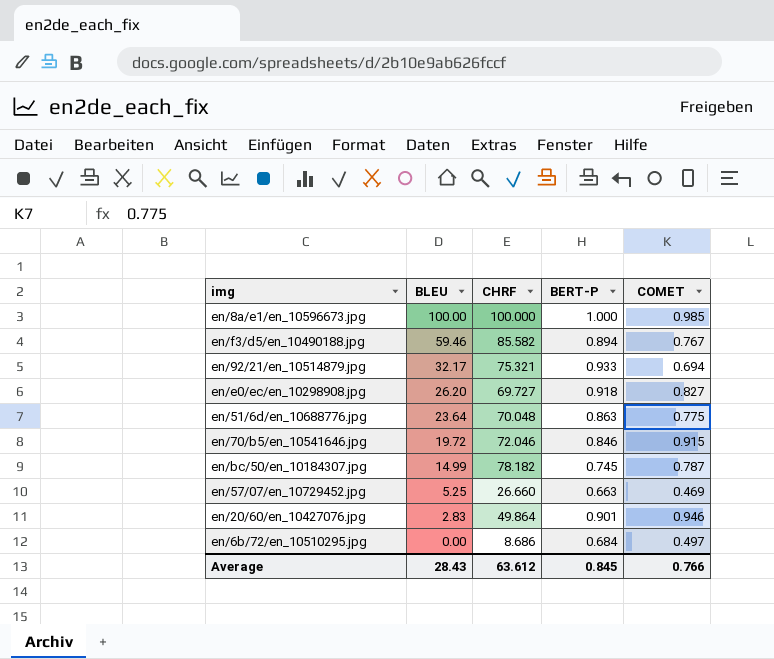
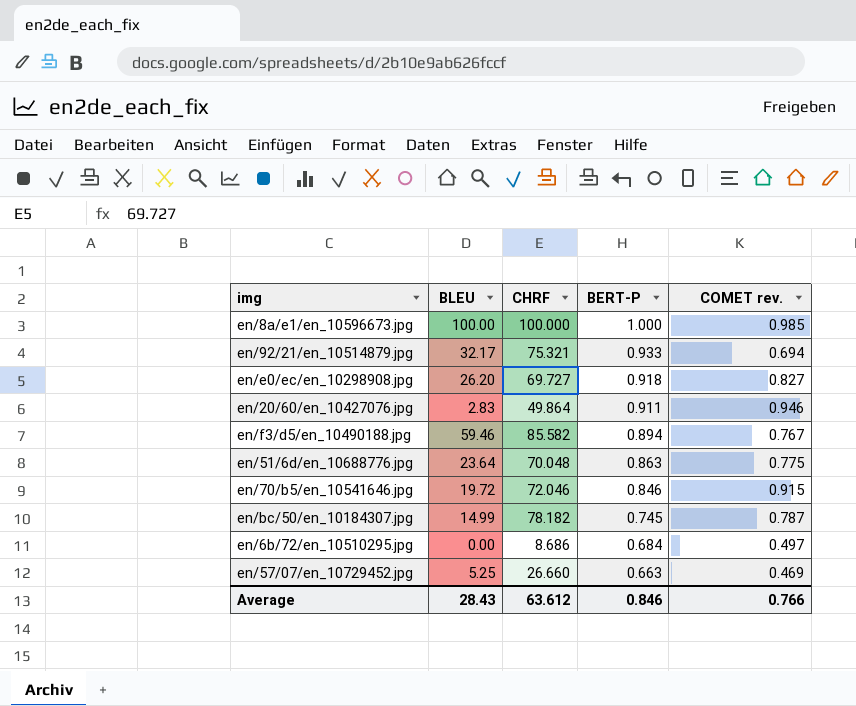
row order: BLEU descending -> BERT-P descending
column name: COMET -> COMET rev.
en/20/60/en_10427076.jpg | BERT-P: 0.901 -> 0.911
Average | BERT-P: 0.845 -> 0.846

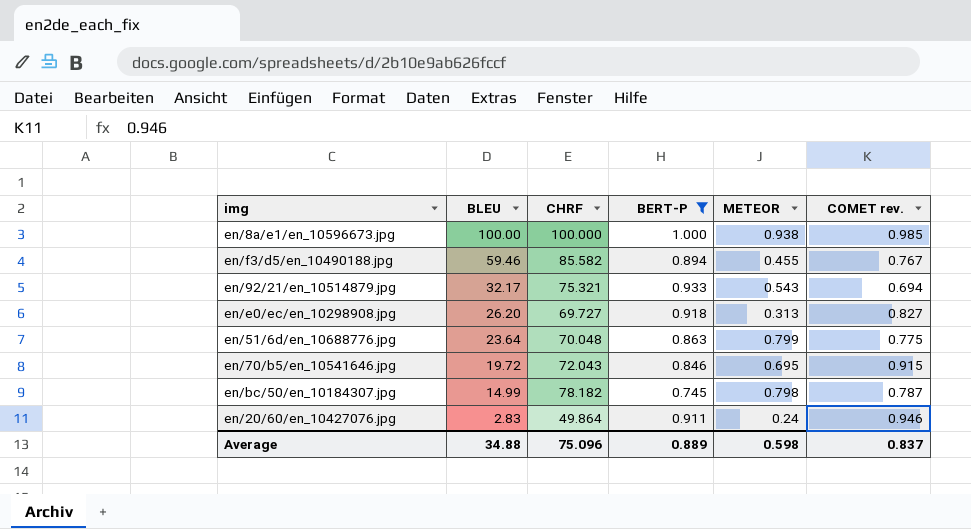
filter: none -> BERT-P >= 0.745
row order: BERT-P descending -> BLEU descending
column METEOR | position: none -> 5
en/70/b5/en_10541646.jpg | CHRF: 72.046 -> 72.043
Average | BLEU: 28.43 -> 34.88
Average | CHRF: 63.612 -> 75.096
Average | BERT-P: 0.846 -> 0.889
Average | COMET rev.: 0.766 -> 0.837

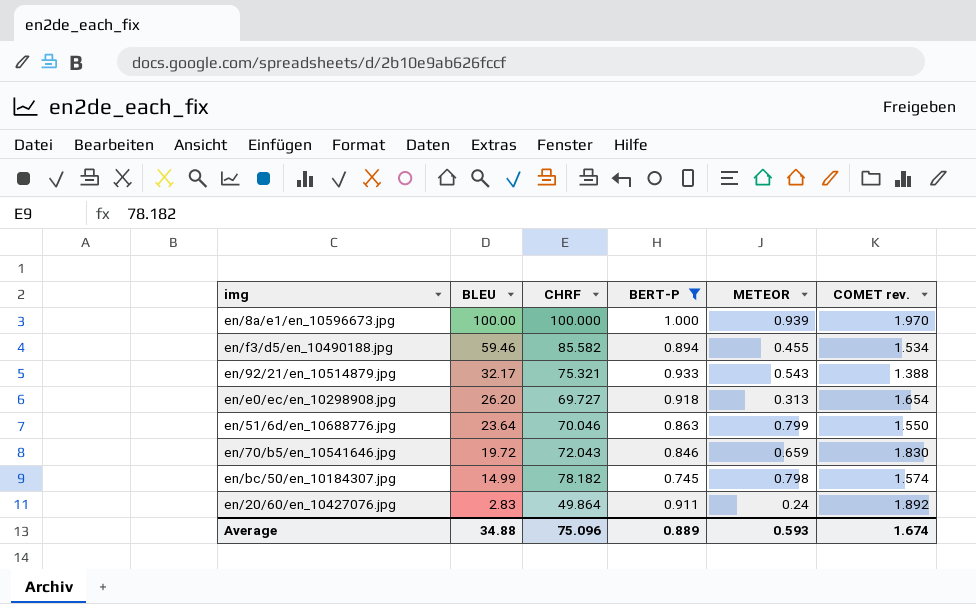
en/8a/e1/en_10596673.jpg | METEOR: 0.938 -> 0.939
en/8a/e1/en_10596673.jpg | COMET rev.: 0.985 -> 1.970
en/f3/d5/en_10490188.jpg | COMET rev.: 0.767 -> 1.534
en/92/21/en_10514879.jpg | COMET rev.: 0.694 -> 1.388
en/e0/ec/en_10298908.jpg | COMET rev.: 0.827 -> 1.654
en/51/6d/en_10688776.jpg | CHRF: 70.048 -> 70.046
en/51/6d/en_10688776.jpg | COMET rev.: 0.775 -> 1.550
en/70/b5/en_10541646.jpg | METEOR: 0.695 -> 0.659
en/70/b5/en_10541646.jpg | COMET rev.: 0.915 -> 1.830
en/bc/50/en_10184307.jpg | COMET rev.: 0.787 -> 1.574
en/20/60/en_10427076.jpg | COMET rev.: 0.946 -> 1.892
Average | METEOR: 0.598 -> 0.593
Average | COMET rev.: 0.837 -> 1.674

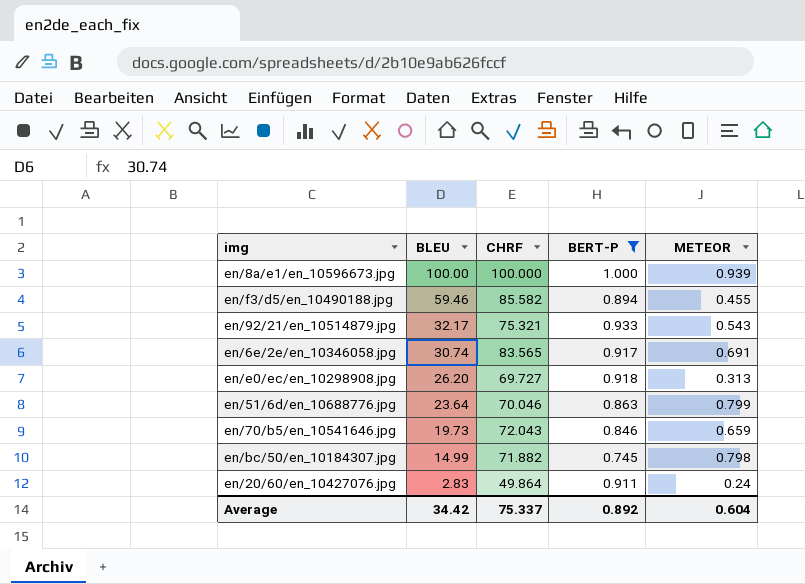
column COMET rev. | position: 6 -> none
row en/6e/2e/en_10346058.jpg: none -> 30.74 | 83.565 | 0.917 | 0.691
en/70/b5/en_10541646.jpg | BLEU: 19.72 -> 19.73
en/bc/50/en_10184307.jpg | CHRF: 78.182 -> 71.882
Average | BLEU: 34.88 -> 34.42
Average | CHRF: 75.096 -> 75.337
Average | BERT-P: 0.889 -> 0.892
Average | METEOR: 0.593 -> 0.604

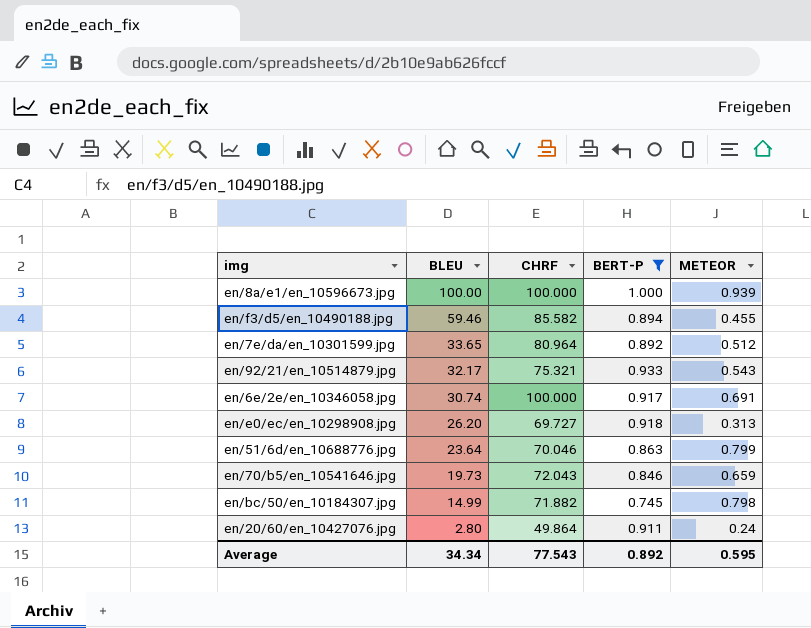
row en/7e/da/en_10301599.jpg: none -> 33.65 | 80.964 | 0.892 | 0.512
en/6e/2e/en_10346058.jpg | CHRF: 83.565 -> 100.000
en/20/60/en_10427076.jpg | BLEU: 2.83 -> 2.80
Average | BLEU: 34.42 -> 34.34
Average | CHRF: 75.337 -> 77.543
Average | METEOR: 0.604 -> 0.595

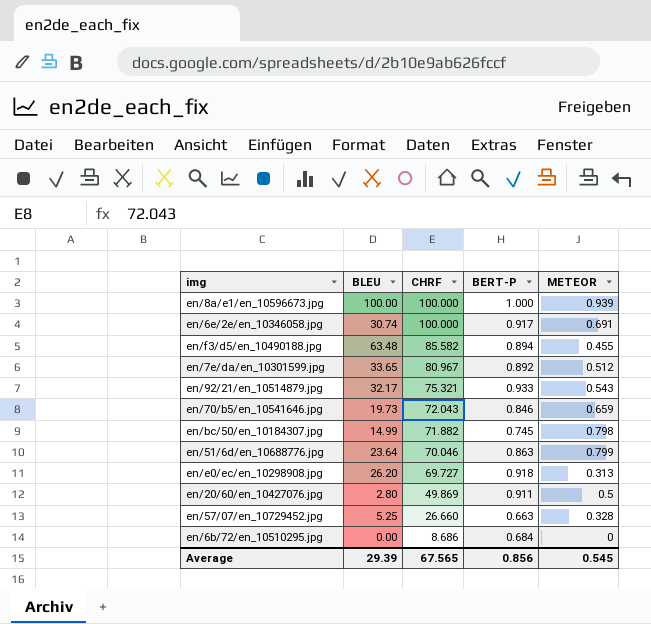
filter: BERT-P >= 0.745 -> none
row order: BLEU descending -> CHRF descending
en/f3/d5/en_10490188.jpg | BLEU: 59.46 -> 63.48
en/7e/da/en_10301599.jpg | CHRF: 80.964 -> 80.967
en/20/60/en_10427076.jpg | CHRF: 49.864 -> 49.869
en/20/60/en_10427076.jpg | METEOR: 0.24 -> 0.5
Average | BLEU: 34.34 -> 29.39
Average | CHRF: 77.543 -> 67.565
Average | BERT-P: 0.892 -> 0.856
Average | METEOR: 0.595 -> 0.545

